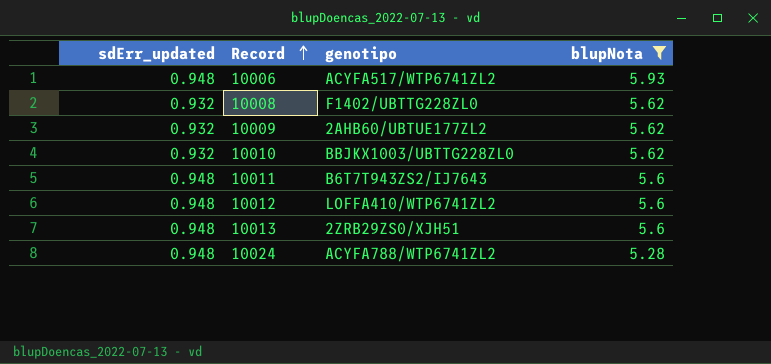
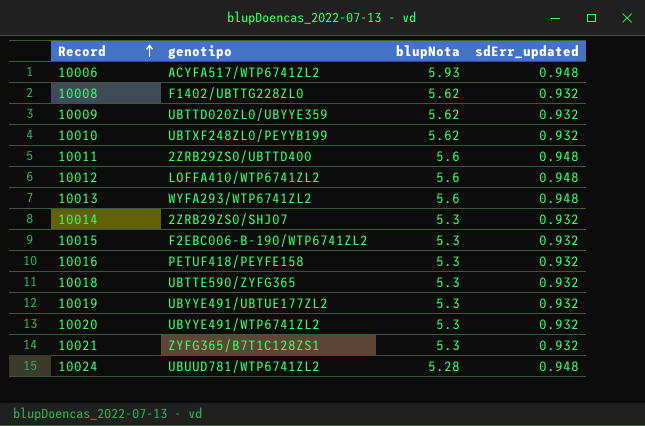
filter: blupNota != 5.3 -> none
column sdErr_updated | position: 1 -> 4
10009 | genotipo: 2AHB60/UBTUE177ZL2 -> UBTTD020ZL0/UBYYE359
10010 | genotipo: BBJKX1003/UBTTG228ZL0 -> UBTXF248ZL0/PEYYB199
10011 | genotipo: B6T7T943ZS2/IJ7643 -> 2ZRB29ZS0/UBTTD400
10013 | genotipo: 2ZRB29ZS0/XJH51 -> WYFA293/WTP6741ZL2
10024 | genotipo: ACYFA788/WTP6741ZL2 -> UBUUD781/WTP6741ZL2

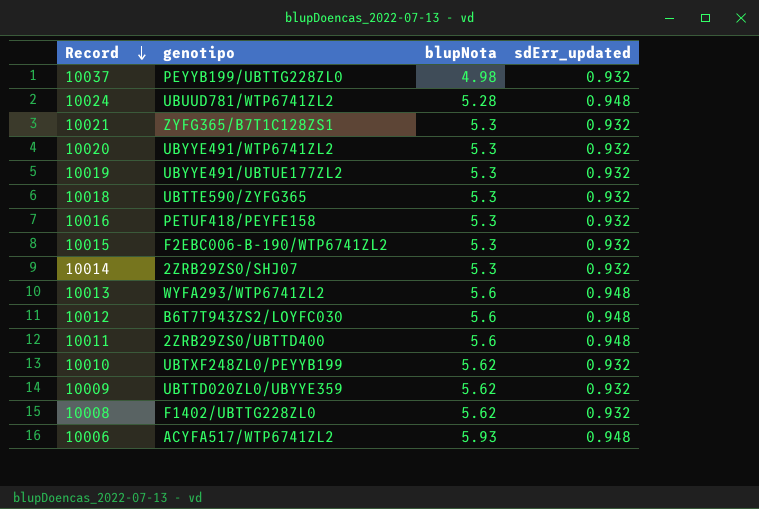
row order: Record ascending -> Record descending
row 10037: none -> PEYYB199/UBTTG228ZL0 | 4.98 | 0.932
10012 | genotipo: LOFFA410/WTP6741ZL2 -> B6T7T943ZS2/LOYFC030

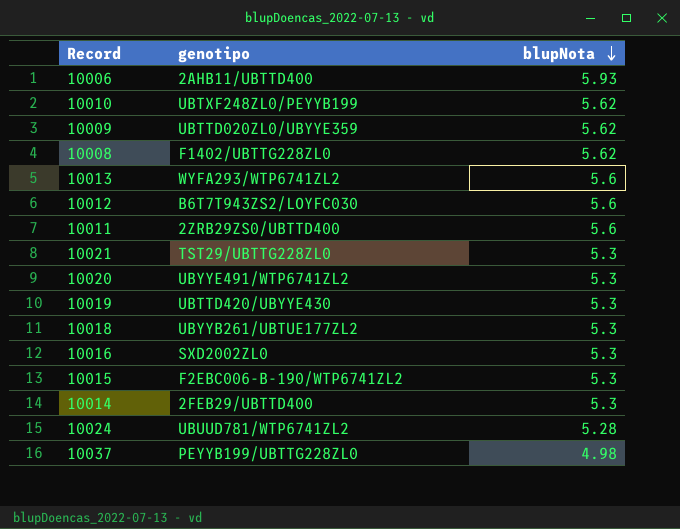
row order: Record descending -> blupNota descending
column sdErr_updated | position: 4 -> none
10006 | genotipo: ACYFA517/WTP6741ZL2 -> 2AHB11/UBTTD400
10021 | genotipo: ZYFG365/B7T1C128ZS1 -> TST29/UBTTG228ZL0
10019 | genotipo: UBYYE491/UBTUE177ZL2 -> UBTTD420/UBYYE430
10018 | genotipo: UBTTE590/ZYFG365 -> UBYYB261/UBTUE177ZL2
10016 | genotipo: PETUF418/PEYFE158 -> SXD2002ZL0
10014 | genotipo: 2ZRB29ZS0/SHJ07 -> 2FEB29/UBTTD400

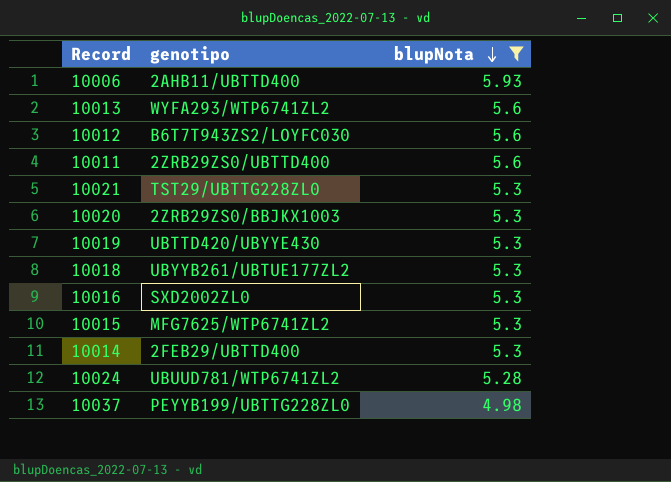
filter: none -> blupNota != 5.62
10020 | genotipo: UBYYE491/WTP6741ZL2 -> 2ZRB29ZS0/BBJKX1003
10015 | genotipo: F2EBC006-B-190/WTP6741ZL2 -> MFG7625/WTP6741ZL2

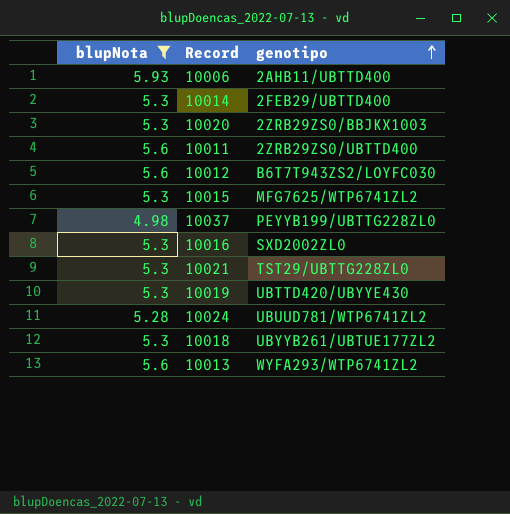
row order: blupNota descending -> genotipo ascending
column blupNota | position: 3 -> 1

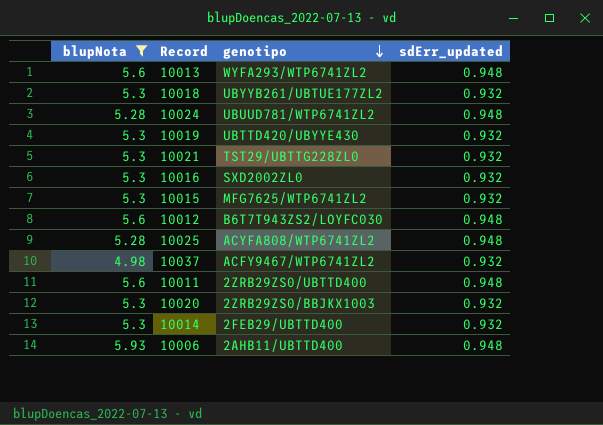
row order: genotipo ascending -> genotipo descending
column sdErr_updated | position: none -> 4
row 10025: none -> 5.28 | ACYFA808/WTP6741ZL2 | 0.948
10037 | genotipo: PEYYB199/UBTTG228ZL0 -> ACFY9467/WTP6741ZL2

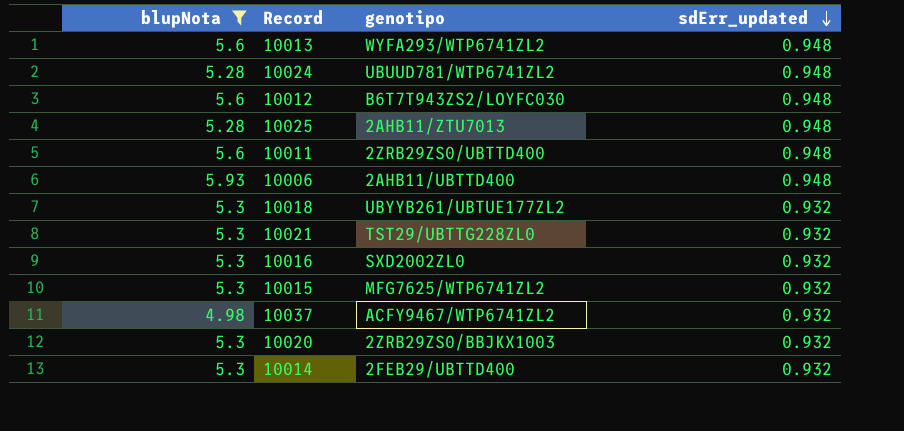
row order: genotipo descending -> sdErr_updated descending
row 10019: 5.3 | UBTTD420/UBYYE430 | 0.932 -> none
10025 | genotipo: ACYFA808/WTP6741ZL2 -> 2AHB11/ZTU7013

